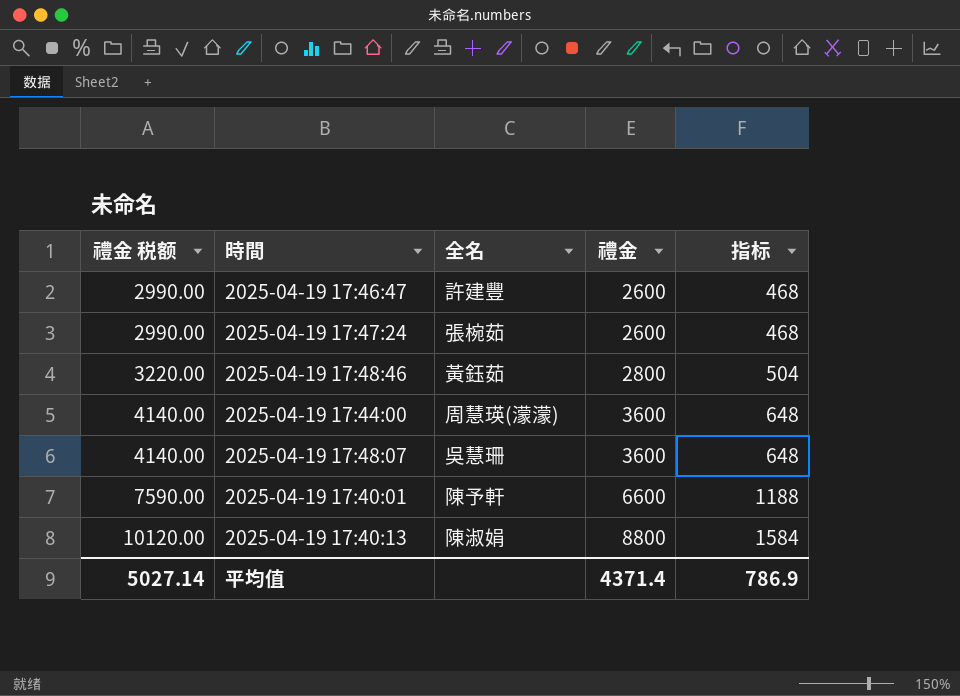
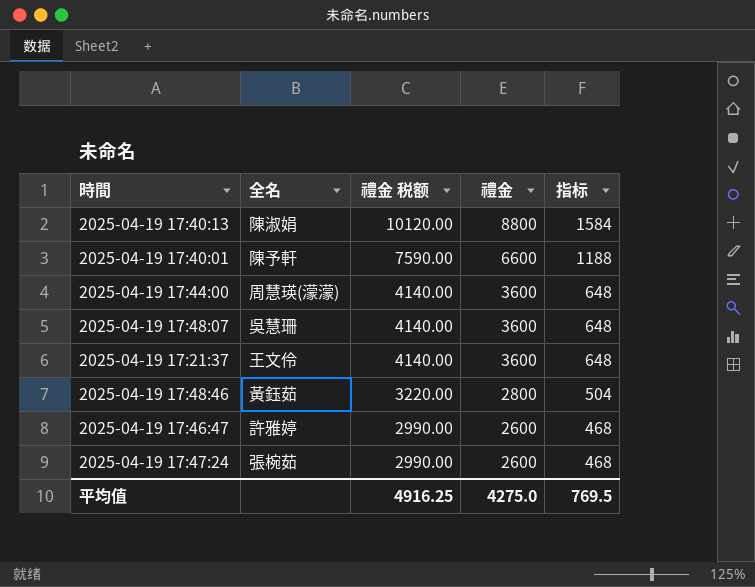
row order: 禮金 税额 ascending -> 禮金 税额 descending
column 禮金 税额 | position: 1 -> 3
row 2025-04-19 17:21:37: none -> 王文伶 | 4140.00 | 3600 | 648
2025-04-19 17:46:47 | 全名: 許建豐 -> 許雅婷
平均值 | 禮金 税额: 5027.14 -> 4916.25
平均值 | 禮金: 4371.4 -> 4275.0
平均值 | 指标: 786.9 -> 769.5

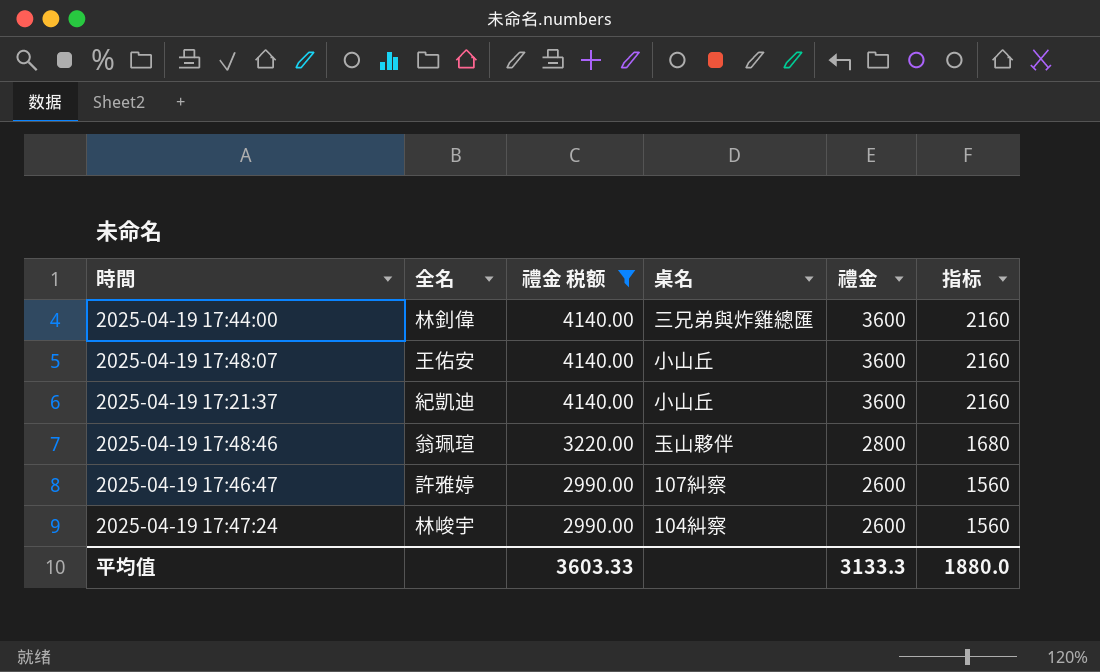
filter: none -> 禮金 税额 <= 4140.00
column 桌名 | position: none -> 4
column 指标 | formula: [禮金] * 0.18 -> [禮金] * 0.6
2025-04-19 17:44:00 | 全名: 周慧瑛(濛濛) -> 林釗偉
2025-04-19 17:48:07 | 全名: 吳慧珊 -> 王佑安
2025-04-19 17:21:37 | 全名: 王文伶 -> 紀凱迪
2025-04-19 17:48:46 | 全名: 黃鈺茹 -> 翁珮瑄
2025-04-19 17:47:24 | 全名: 張椀茹 -> 林峻宇
平均值 | 禮金 税额: 4916.25 -> 3603.33
平均值 | 禮金: 4275.0 -> 3133.3
平均值 | 指标: 769.5 -> 1880.0

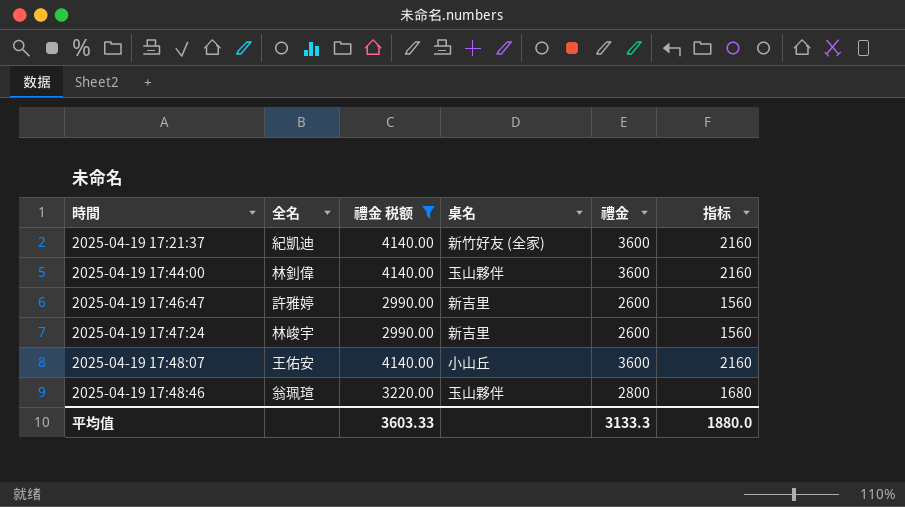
row order: 禮金 税额 descending -> 時間 ascending
2025-04-19 17:21:37 | 桌名: 小山丘 -> 新竹好友 (全家)
2025-04-19 17:44:00 | 桌名: 三兄弟與炸雞總匯 -> 玉山夥伴
2025-04-19 17:46:47 | 桌名: 107糾察 -> 新吉里
2025-04-19 17:47:24 | 桌名: 104糾察 -> 新吉里

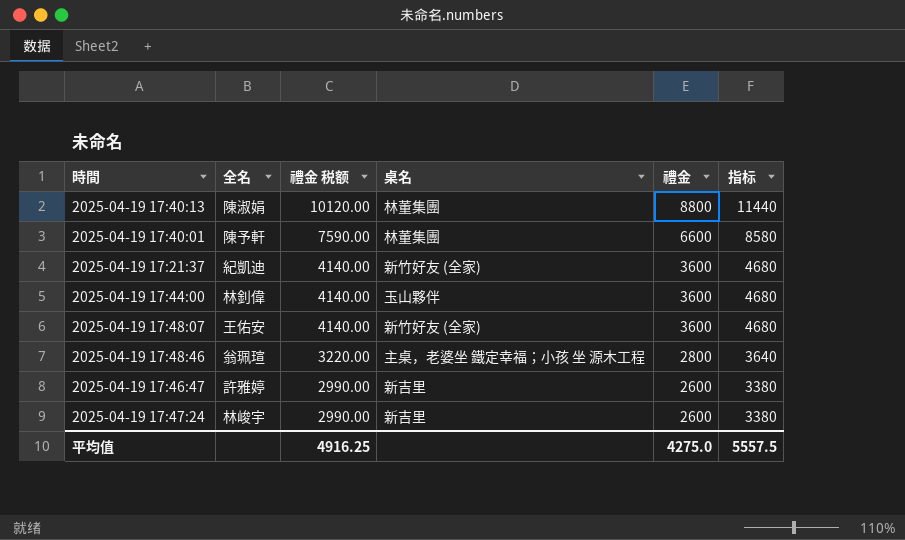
filter: 禮金 税额 <= 4140.00 -> none
row order: 時間 ascending -> 禮金 税额 descending
column 指标 | formula: [禮金] * 0.6 -> [禮金] * 1.3
2025-04-19 17:48:07 | 桌名: 小山丘 -> 新竹好友 (全家)
2025-04-19 17:48:46 | 桌名: 玉山夥伴 -> 主桌，老婆坐 鐵定幸福；小孩 坐 源木工程
平均值 | 禮金 税额: 3603.33 -> 4916.25
平均值 | 禮金: 3133.3 -> 4275.0
平均值 | 指标: 1880.0 -> 5557.5

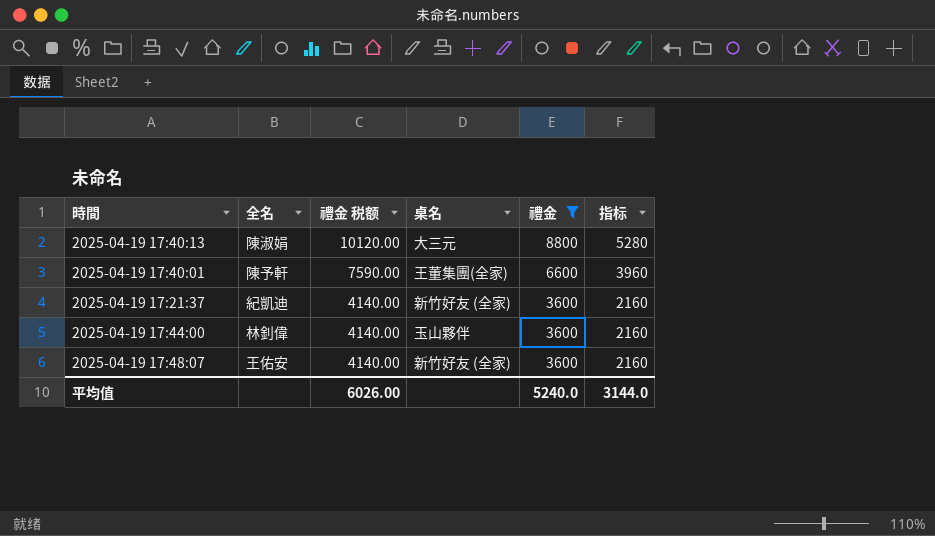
filter: none -> 禮金 >= 3600
column 指标 | formula: [禮金] * 1.3 -> [禮金] * 0.6
2025-04-19 17:40:13 | 桌名: 林董集團 -> 大三元
2025-04-19 17:40:01 | 桌名: 林董集團 -> 王董集團(全家)
平均值 | 禮金 税额: 4916.25 -> 6026.00
平均值 | 禮金: 4275.0 -> 5240.0
平均值 | 指标: 5557.5 -> 3144.0

